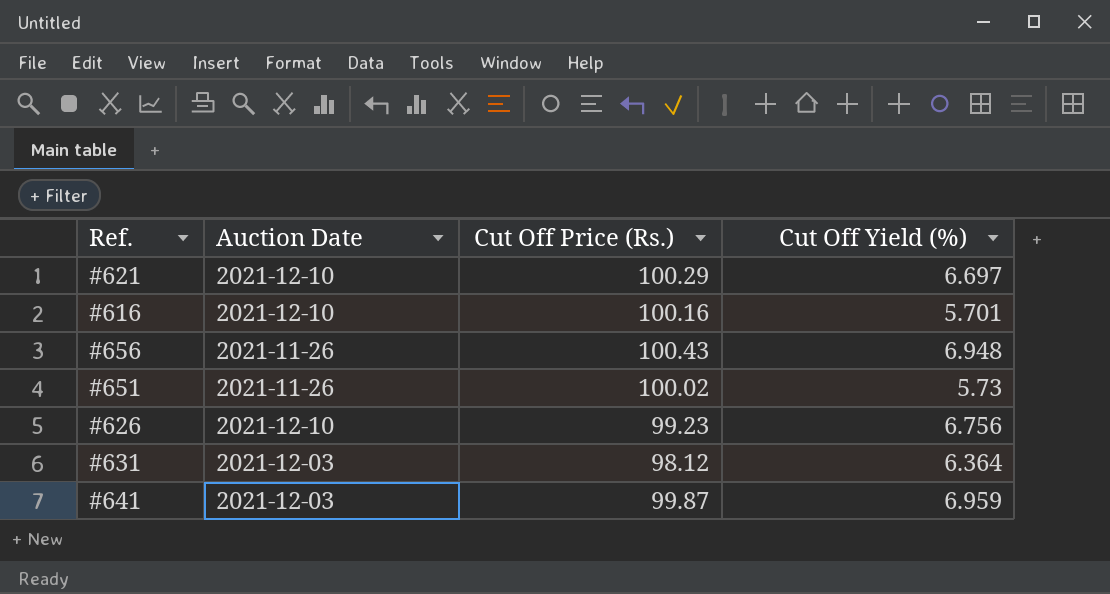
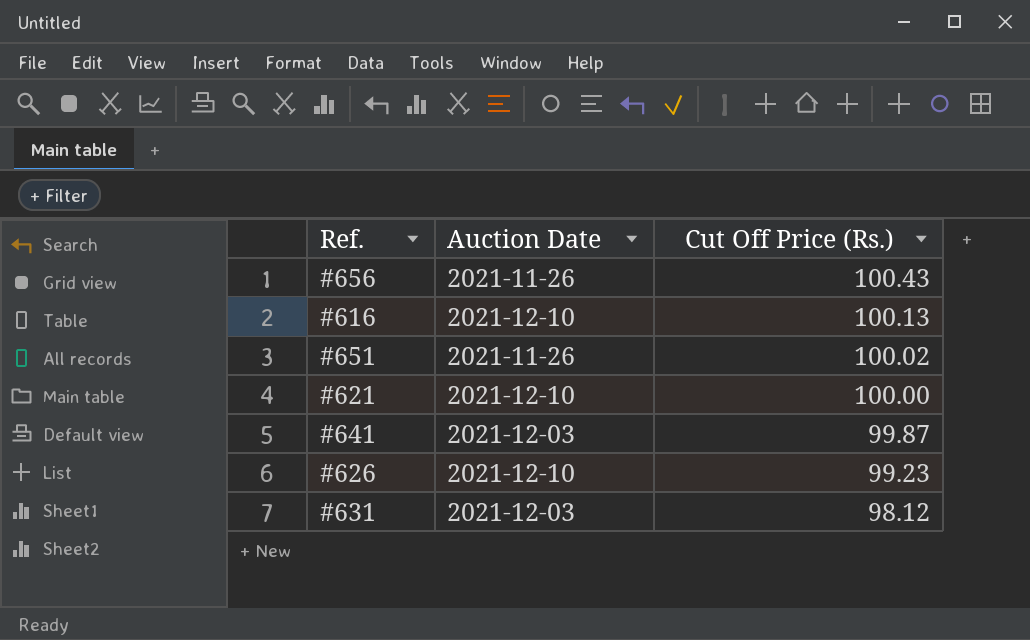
row order: none -> Cut Off Price (Rs.) descending
column Cut Off Yield (%) | position: 4 -> none
#616 | Cut Off Price (Rs.): 100.16 -> 100.13
#621 | Cut Off Price (Rs.): 100.29 -> 100.00

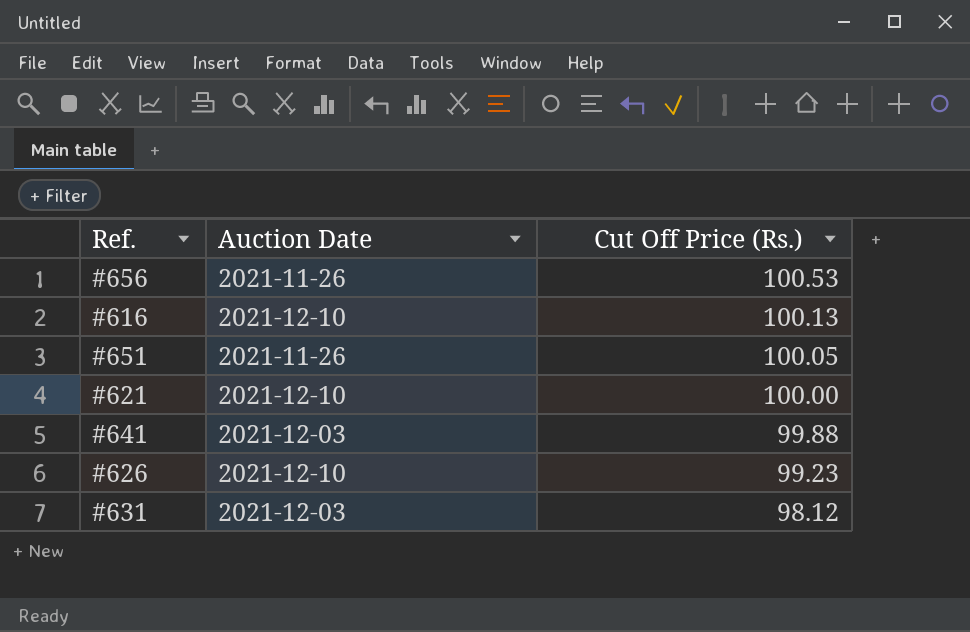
#656 | Cut Off Price (Rs.): 100.43 -> 100.53
#651 | Cut Off Price (Rs.): 100.02 -> 100.05
#641 | Cut Off Price (Rs.): 99.87 -> 99.88

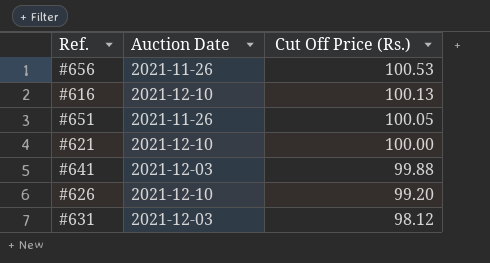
#626 | Cut Off Price (Rs.): 99.23 -> 99.20

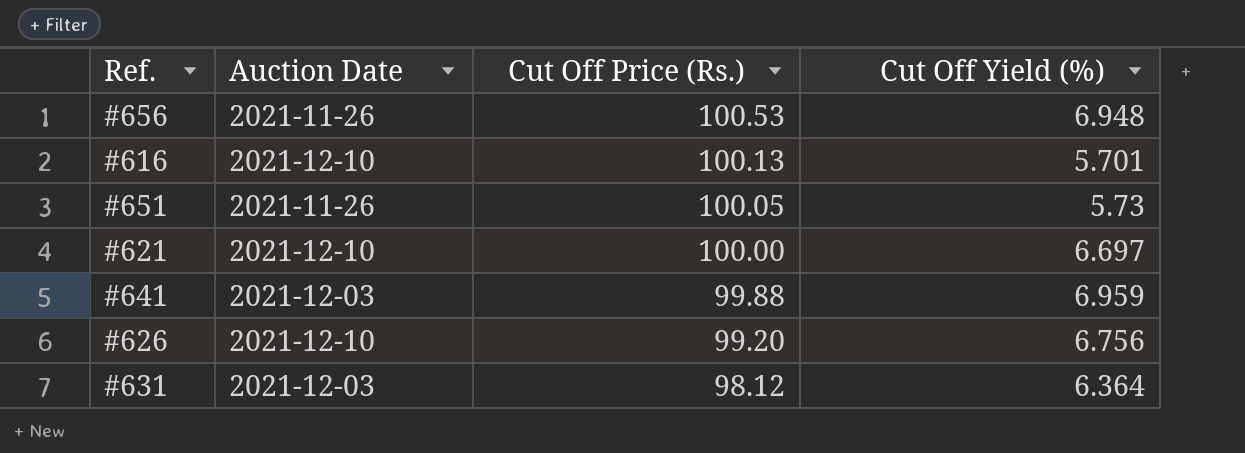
column Cut Off Yield (%) | position: none -> 4

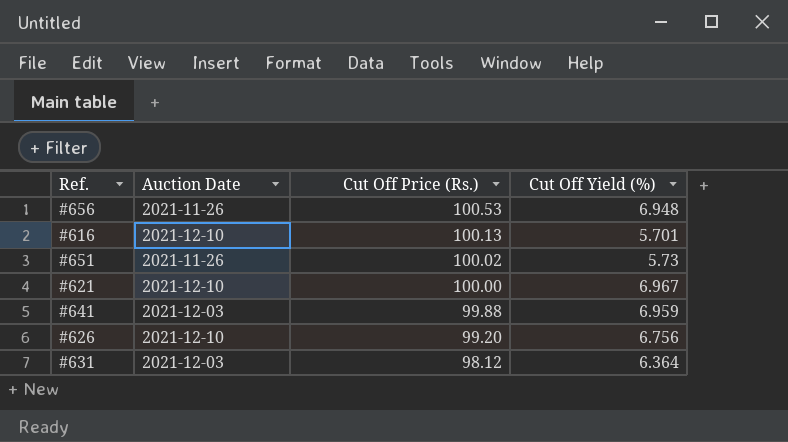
#651 | Cut Off Price (Rs.): 100.05 -> 100.02
#621 | Cut Off Yield (%): 6.697 -> 6.967

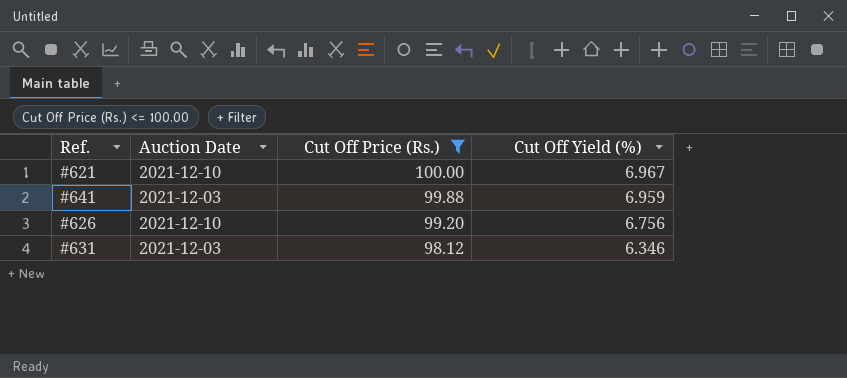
filter: none -> Cut Off Price (Rs.) <= 100.00
#631 | Cut Off Yield (%): 6.364 -> 6.346

